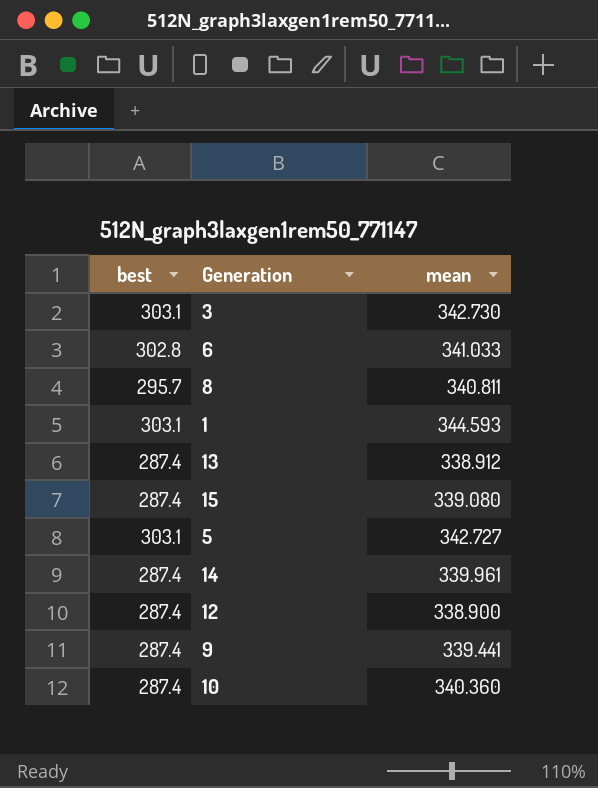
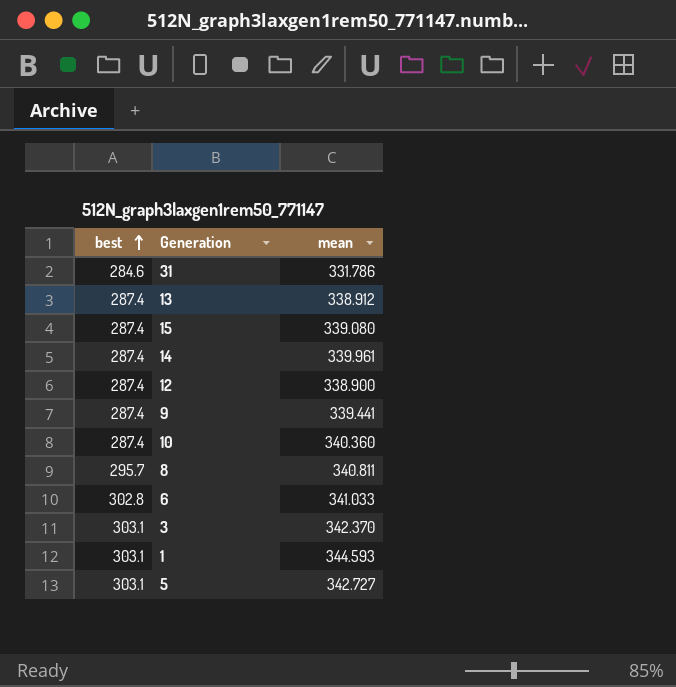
row order: none -> best ascending
row 31: none -> 284.6 | 331.786
3 | mean: 342.730 -> 342.370

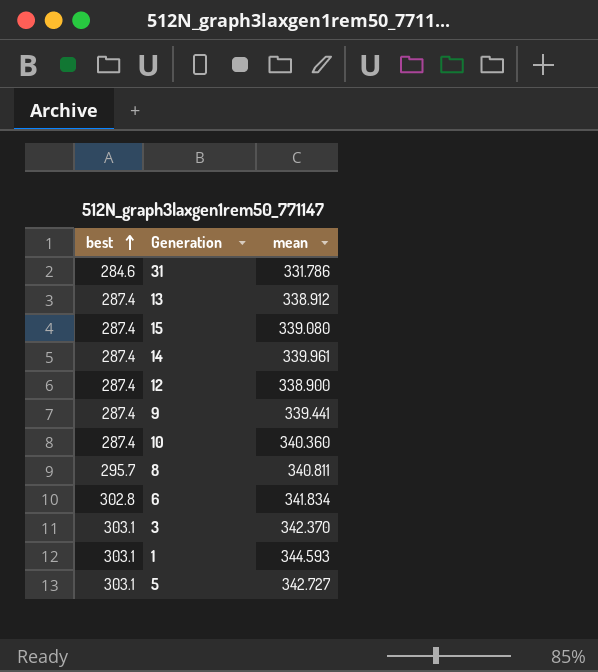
6 | mean: 341.033 -> 341.834

